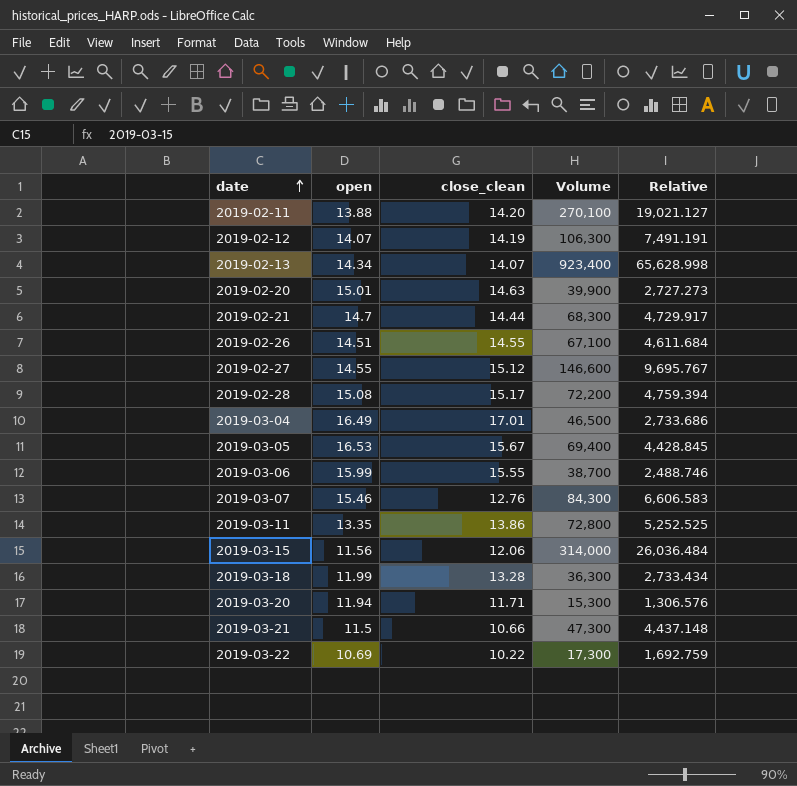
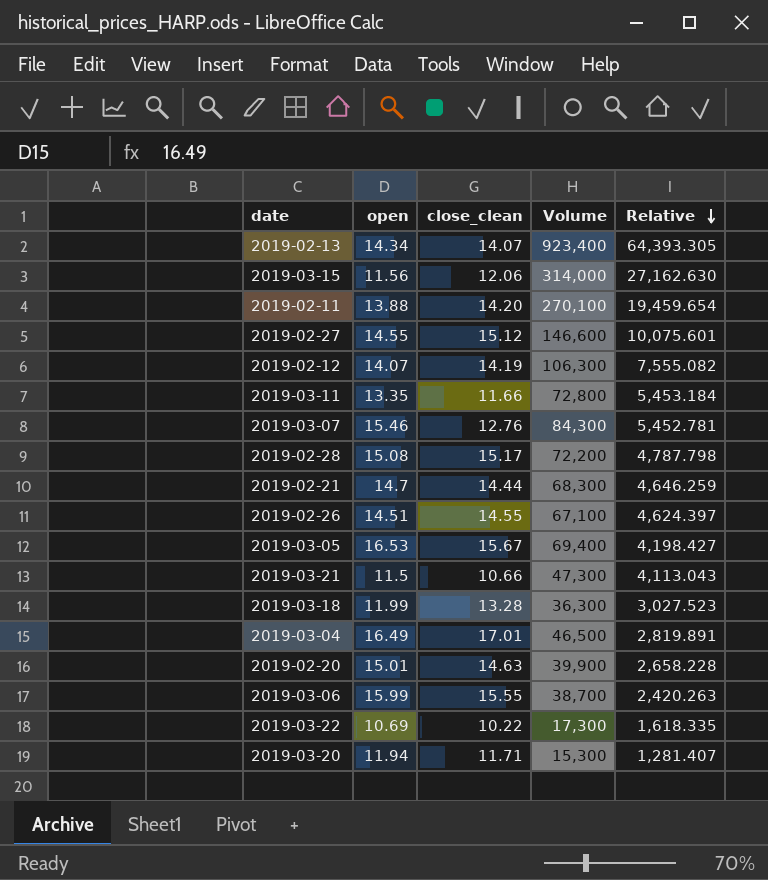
row order: date ascending -> Relative descending
column Relative | formula: [Volume] / [close_clean] -> [Volume] / [open]
2019-03-11 | close_clean: 13.86 -> 11.66

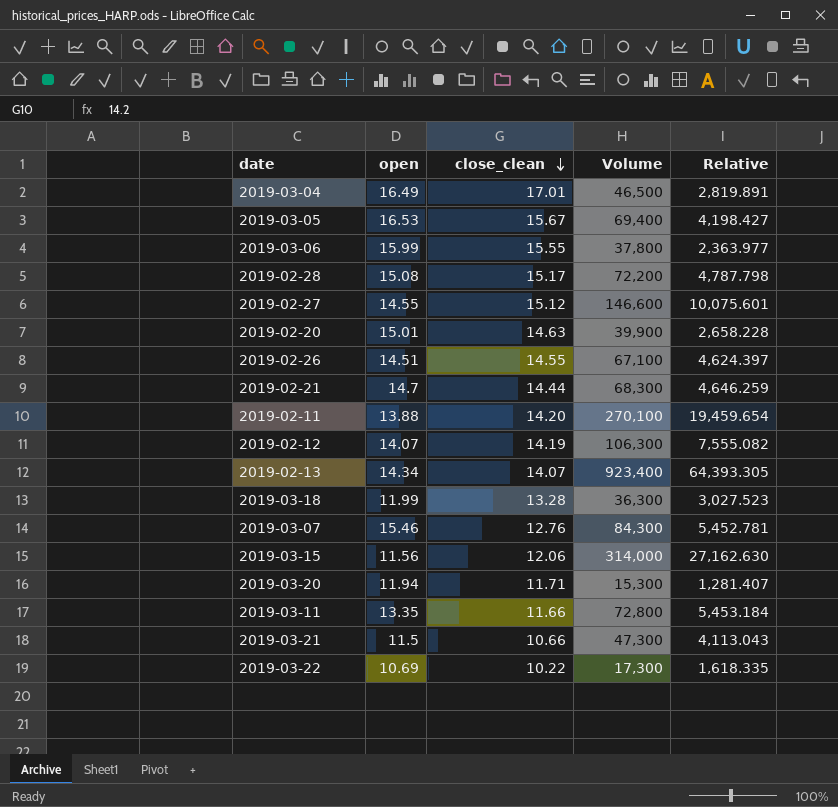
row order: Relative descending -> close_clean descending
2019-03-06 | Volume: 38,700 -> 37,800
2019-03-06 | Relative: 2,420.263 -> 2,363.977

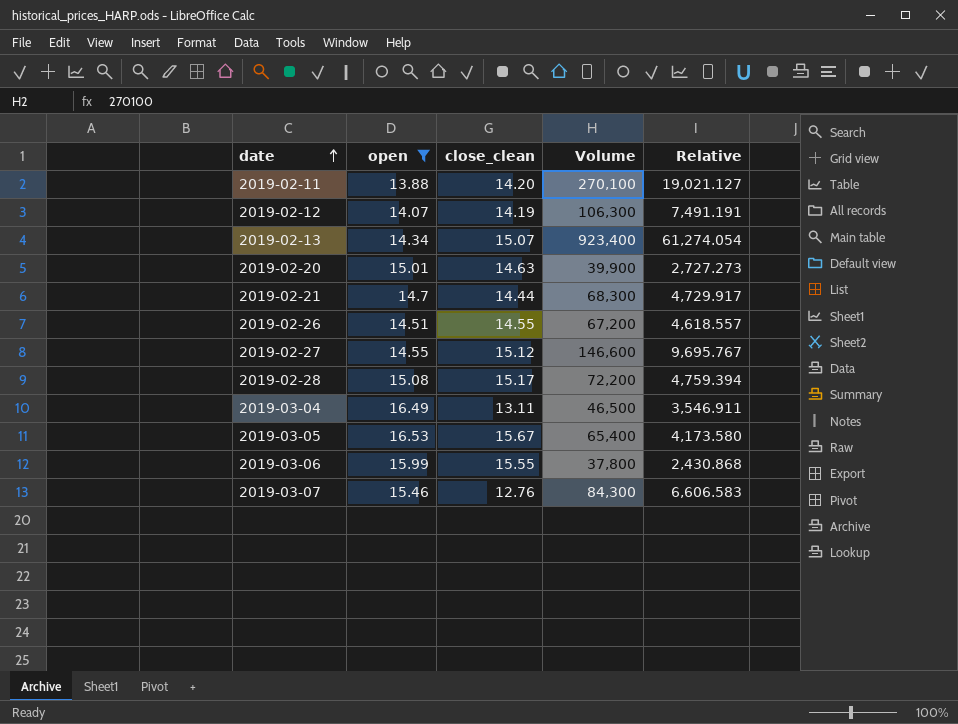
filter: none -> open >= 13.88
row order: close_clean descending -> date ascending
column Relative | formula: [Volume] / [open] -> [Volume] / [close_clean]
2019-02-13 | close_clean: 14.07 -> 15.07
2019-02-26 | Volume: 67,100 -> 67,200
2019-03-04 | close_clean: 17.01 -> 13.11
2019-03-05 | Volume: 69,400 -> 65,400

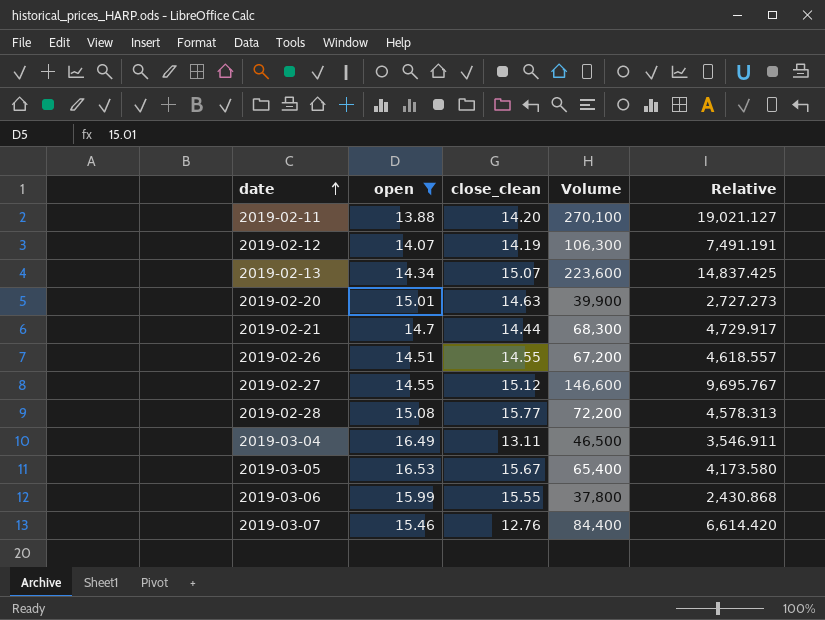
2019-02-13 | Volume: 923,400 -> 223,600
2019-02-13 | Relative: 61,274.054 -> 14,837.425
2019-02-28 | close_clean: 15.17 -> 15.77
2019-02-28 | Relative: 4,759.394 -> 4,578.313
2019-03-07 | Volume: 84,300 -> 84,400
2019-03-07 | Relative: 6,606.583 -> 6,614.420

